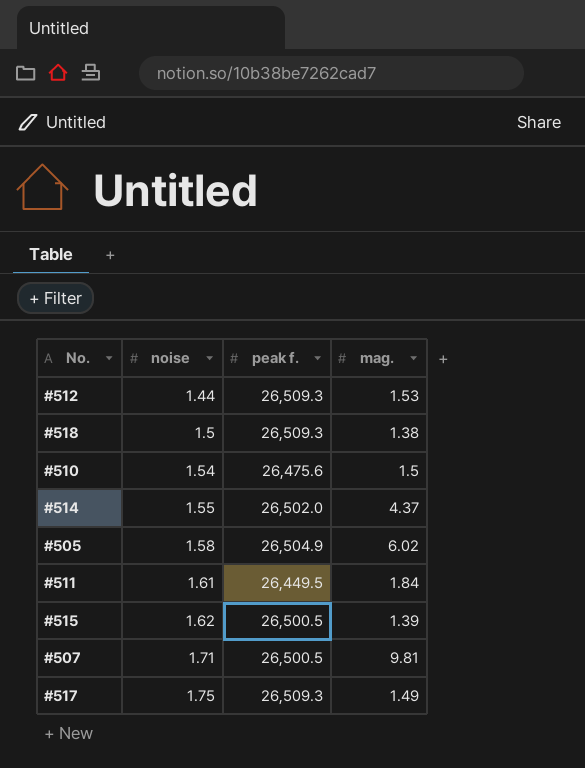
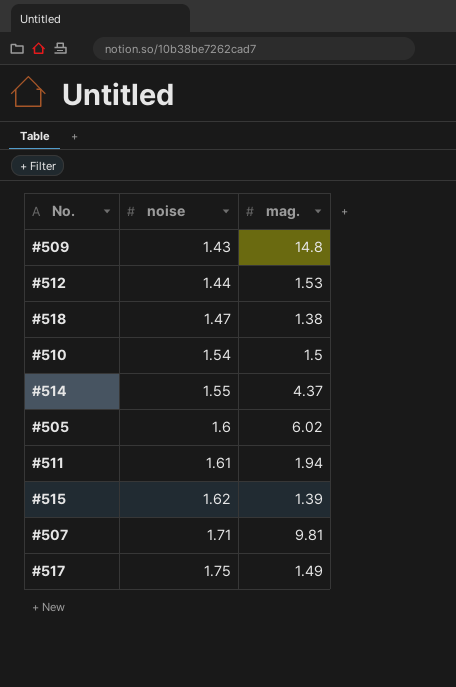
column peak f. | position: 3 -> none
row #509: none -> 1.43 | 14.8
#518 | noise: 1.5 -> 1.47
#505 | noise: 1.58 -> 1.6
#511 | mag.: 1.84 -> 1.94

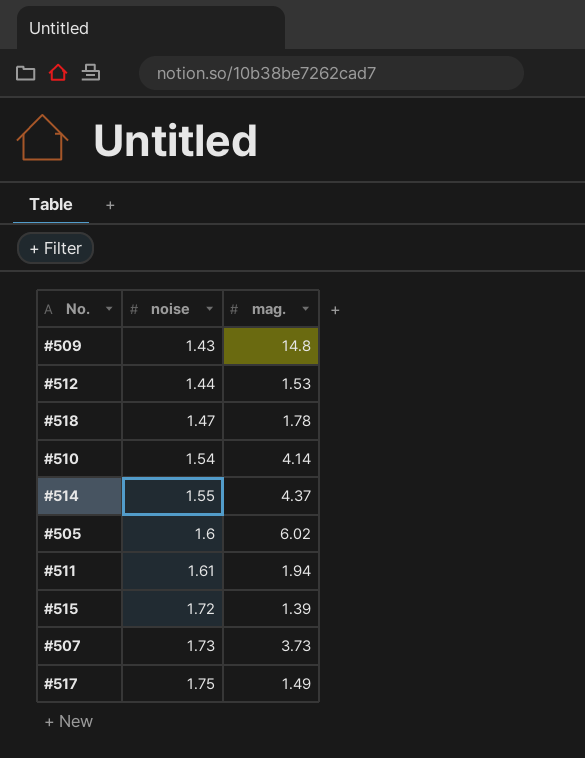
#518 | mag.: 1.38 -> 1.78
#510 | mag.: 1.5 -> 4.14
#515 | noise: 1.62 -> 1.72
#507 | noise: 1.71 -> 1.73
#507 | mag.: 9.81 -> 3.73

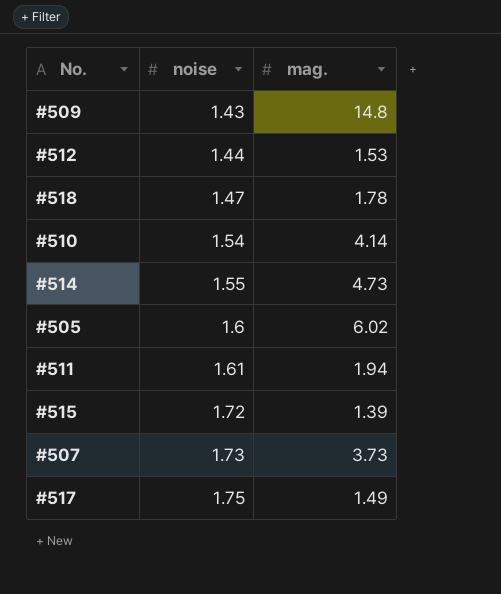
#514 | mag.: 4.37 -> 4.73

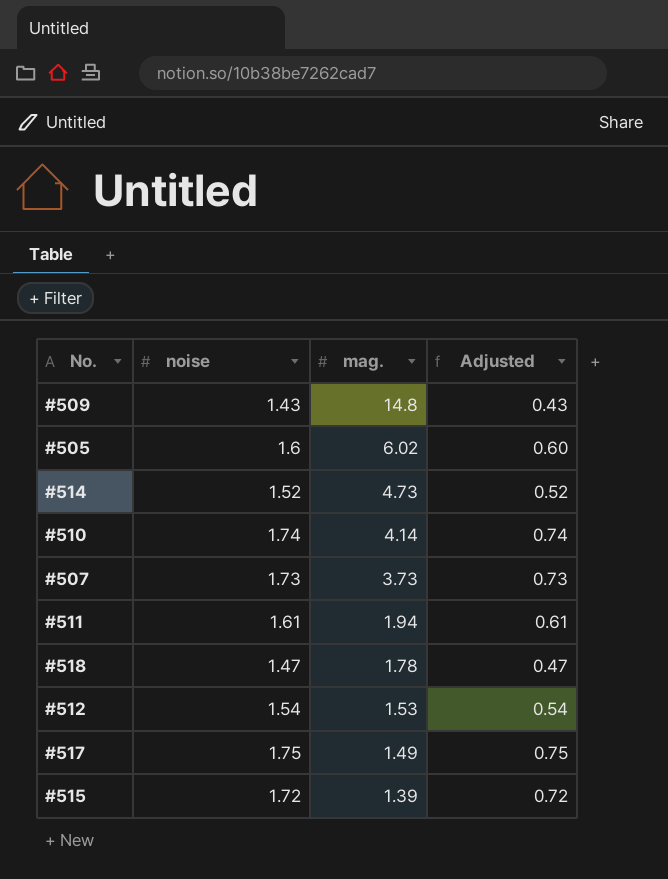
row order: noise ascending -> mag. descending
column Adjusted | formula: none -> [noise] - 1
#514 | noise: 1.55 -> 1.52
#510 | noise: 1.54 -> 1.74
#512 | noise: 1.44 -> 1.54

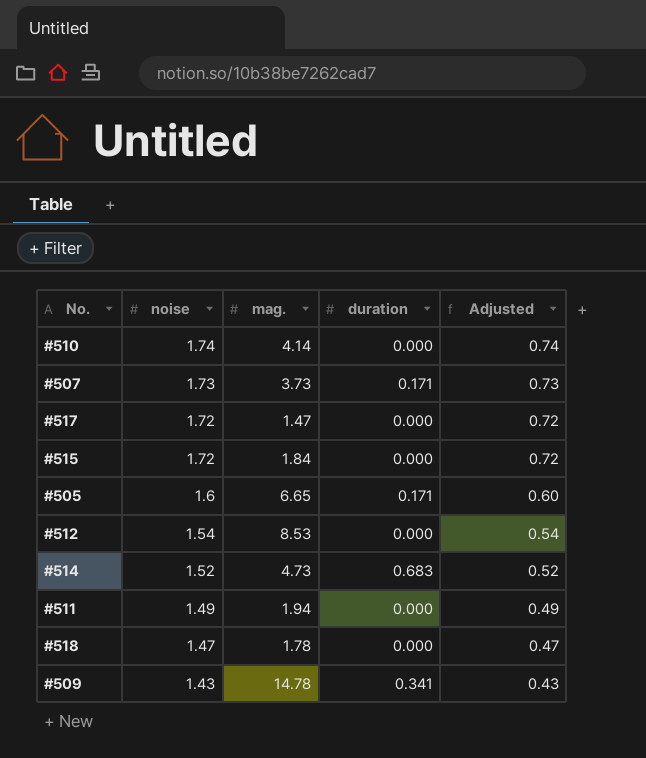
row order: mag. descending -> noise descending
column duration | position: none -> 4
#517 | noise: 1.75 -> 1.72
#517 | mag.: 1.49 -> 1.47
#517 | Adjusted: 0.75 -> 0.72
#515 | mag.: 1.39 -> 1.84
#505 | mag.: 6.02 -> 6.65
#512 | mag.: 1.53 -> 8.53
#511 | noise: 1.61 -> 1.49
#511 | Adjusted: 0.61 -> 0.49
#509 | mag.: 14.8 -> 14.78

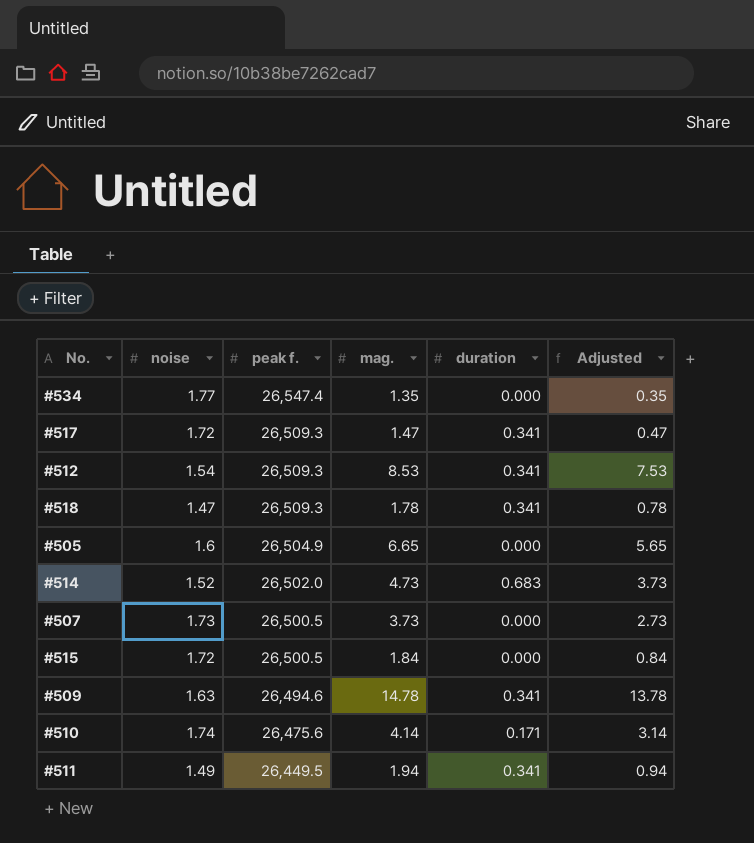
row order: noise descending -> peak f. descending
column peak f. | position: none -> 3
column Adjusted | formula: [noise] - 1 -> [mag.] - 1
row #534: none -> 1.77 | 26,547.4 | 1.35 | 0.000 | 0.35
#517 | duration: 0.000 -> 0.341
#512 | duration: 0.000 -> 0.341
#518 | duration: 0.000 -> 0.341
#505 | duration: 0.171 -> 0.000
#507 | duration: 0.171 -> 0.000
#509 | noise: 1.43 -> 1.63
#510 | duration: 0.000 -> 0.171
#511 | duration: 0.000 -> 0.341

